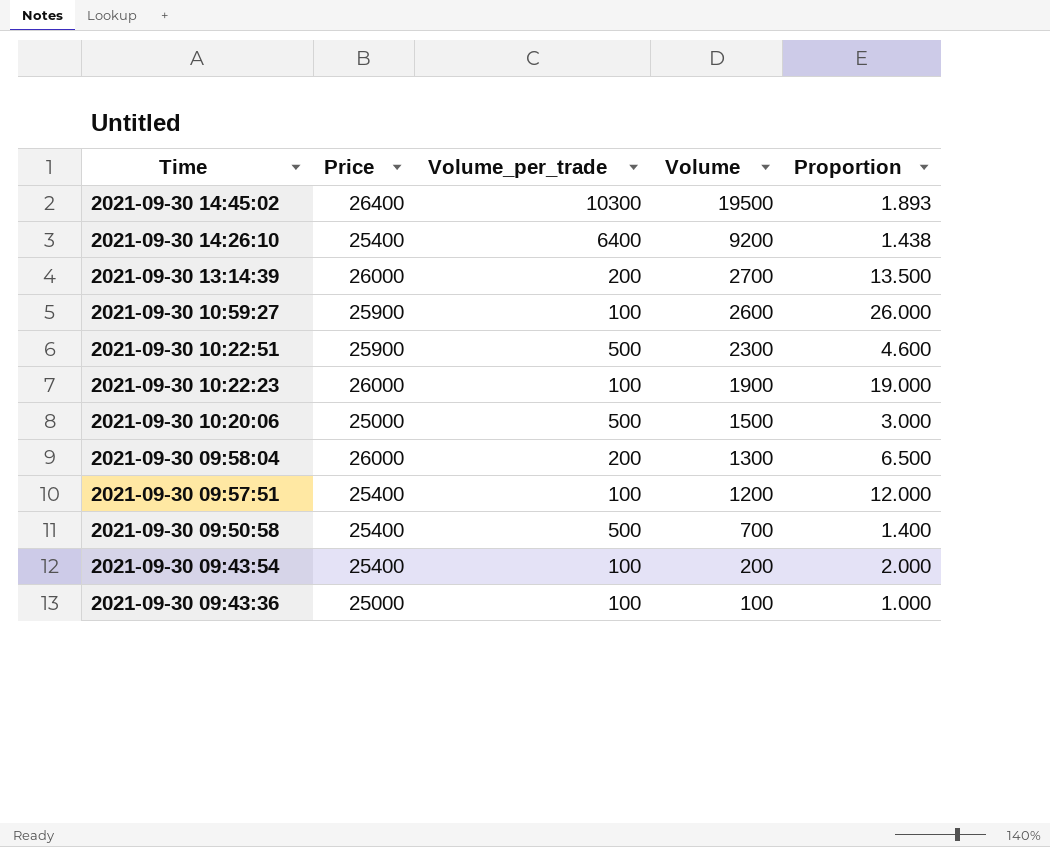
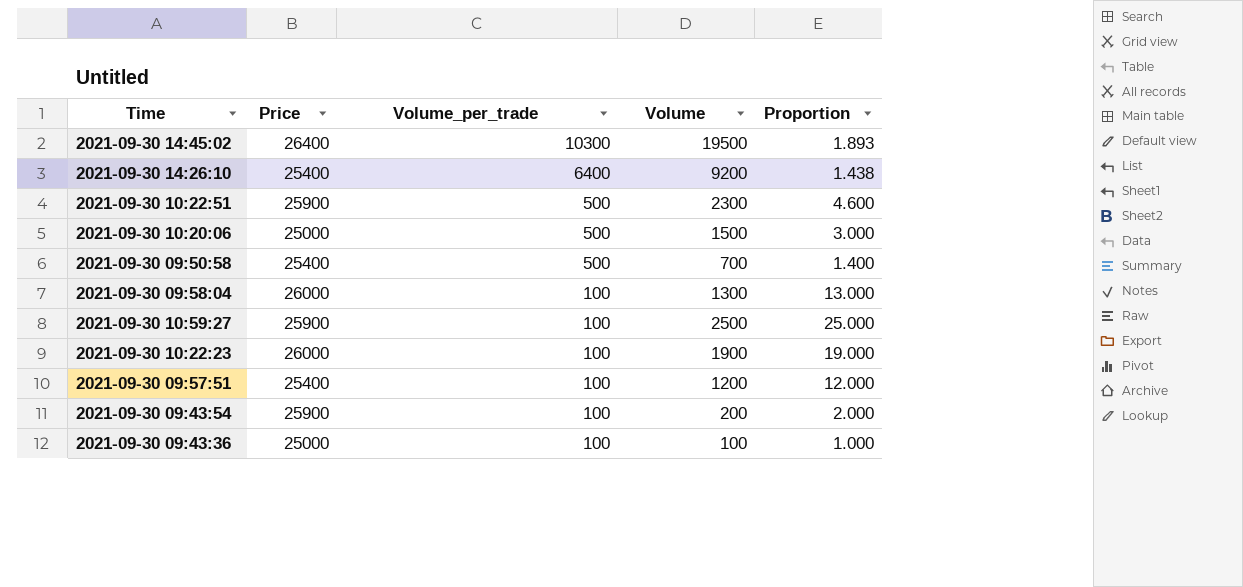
row order: Time descending -> Volume_per_trade descending
row 2021-09-30 13:14:39: 26000 | 200 | 2700 | 13.500 -> none
2021-09-30 09:58:04 | Volume_per_trade: 200 -> 100
2021-09-30 09:58:04 | Proportion: 6.500 -> 13.000
2021-09-30 10:59:27 | Volume: 2600 -> 2500
2021-09-30 10:59:27 | Proportion: 26.000 -> 25.000
2021-09-30 09:43:54 | Price: 25400 -> 25900

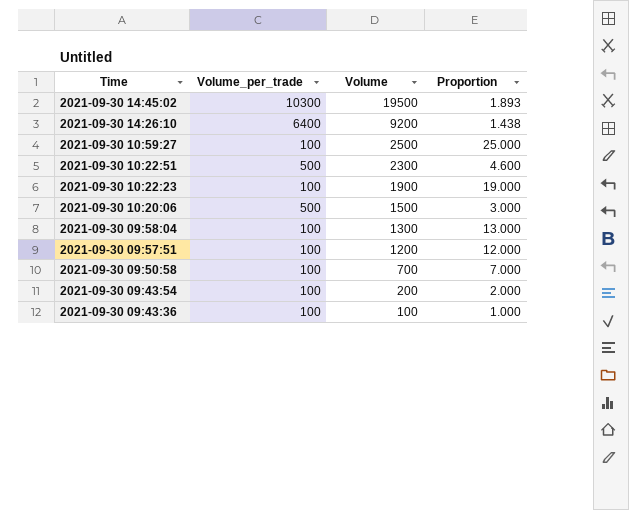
row order: Volume_per_trade descending -> Time descending
column Price | position: 2 -> none
2021-09-30 09:50:58 | Volume_per_trade: 500 -> 100
2021-09-30 09:50:58 | Proportion: 1.400 -> 7.000

